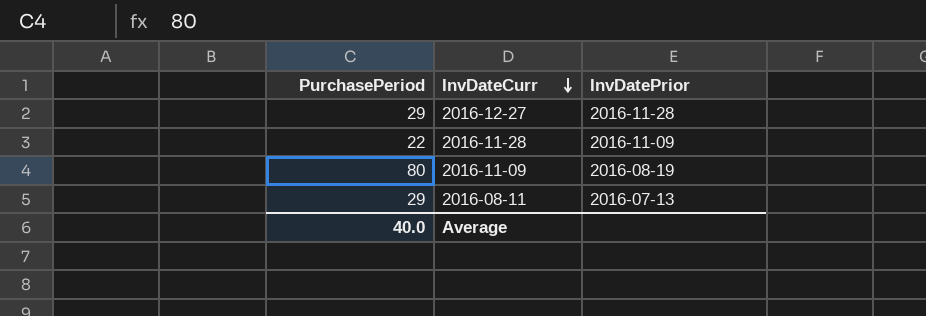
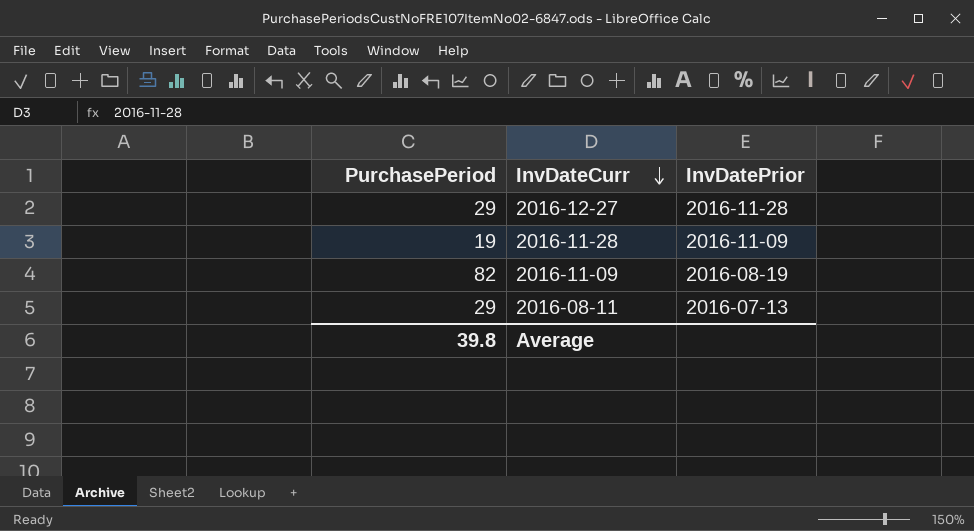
2016-11-28 | PurchasePeriod: 22 -> 19
2016-11-09 | PurchasePeriod: 80 -> 82
Average | PurchasePeriod: 40.0 -> 39.8

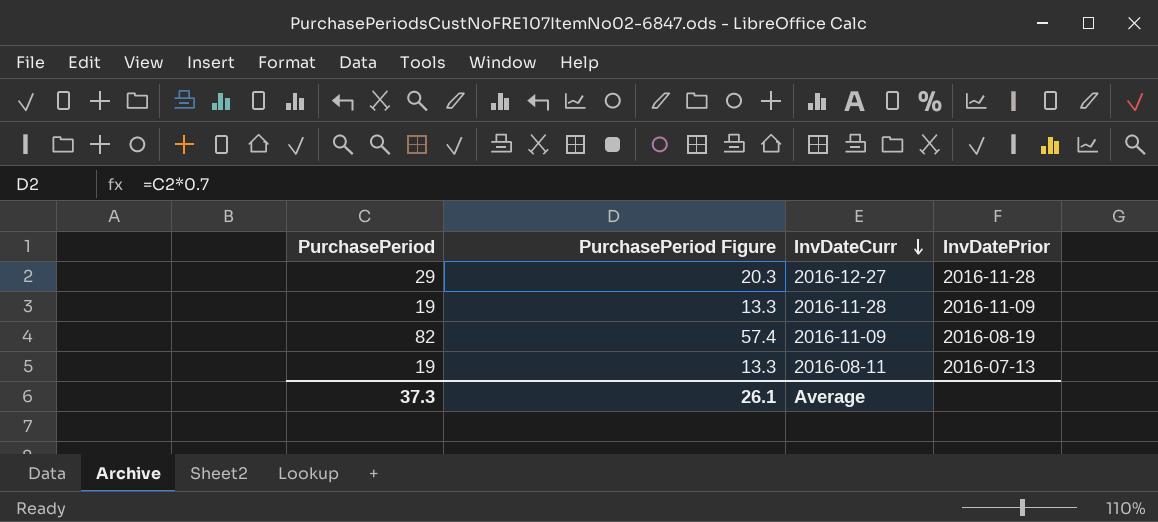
column PurchasePeriod Figure | formula: none -> [PurchasePeriod] * 0.7
2016-08-11 | PurchasePeriod: 29 -> 19
Average | PurchasePeriod: 39.8 -> 37.3

